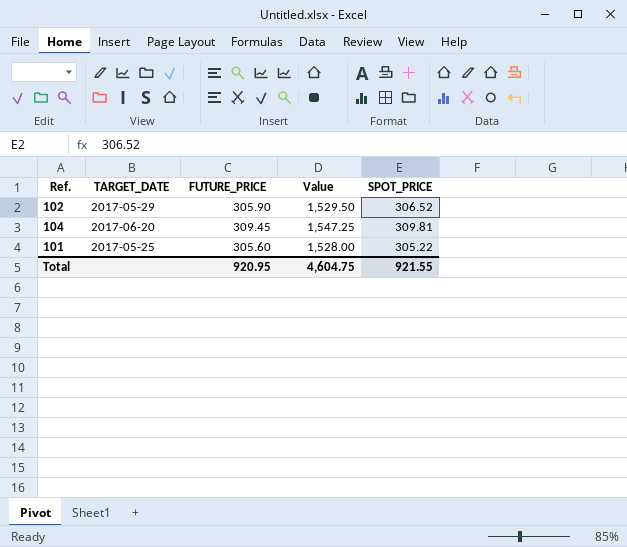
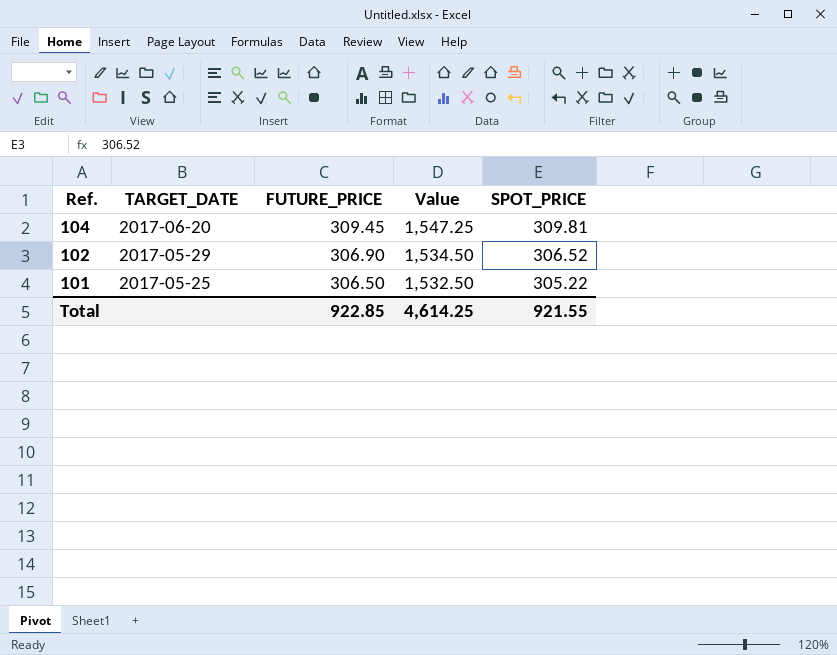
row order: none -> Ref. descending
102 | FUTURE_PRICE: 305.90 -> 306.90
102 | Value: 1,529.50 -> 1,534.50
101 | FUTURE_PRICE: 305.60 -> 306.50
101 | Value: 1,528.00 -> 1,532.50
Total | FUTURE_PRICE: 920.95 -> 922.85
Total | Value: 4,604.75 -> 4,614.25

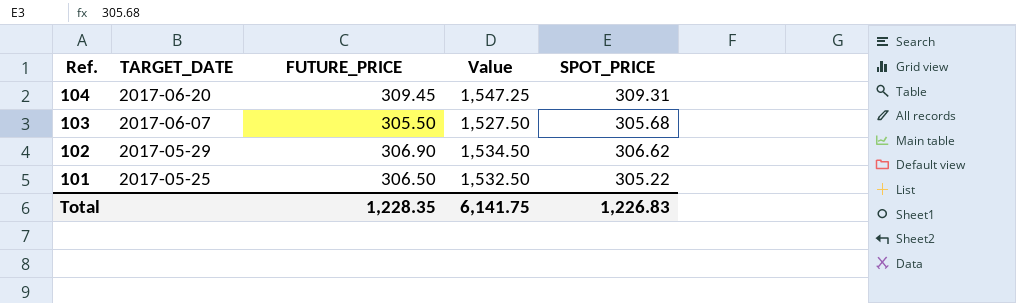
104 | SPOT_PRICE: 309.81 -> 309.31
row 103: none -> 2017-06-07 | 305.50 | 1,527.50 | 305.68
102 | SPOT_PRICE: 306.52 -> 306.62
Total | FUTURE_PRICE: 922.85 -> 1,228.35
Total | Value: 4,614.25 -> 6,141.75
Total | SPOT_PRICE: 921.55 -> 1,226.83

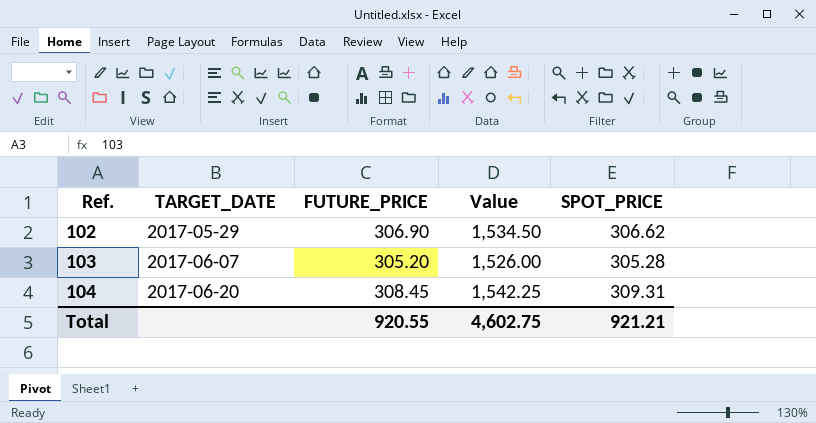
row order: Ref. descending -> Ref. ascending
row 101: 2017-05-25 | 306.50 | 1,532.50 | 305.22 -> none
103 | FUTURE_PRICE: 305.50 -> 305.20
103 | Value: 1,527.50 -> 1,526.00
103 | SPOT_PRICE: 305.68 -> 305.28
104 | FUTURE_PRICE: 309.45 -> 308.45
104 | Value: 1,547.25 -> 1,542.25
Total | FUTURE_PRICE: 1,228.35 -> 920.55
Total | Value: 6,141.75 -> 4,602.75
Total | SPOT_PRICE: 1,226.83 -> 921.21

